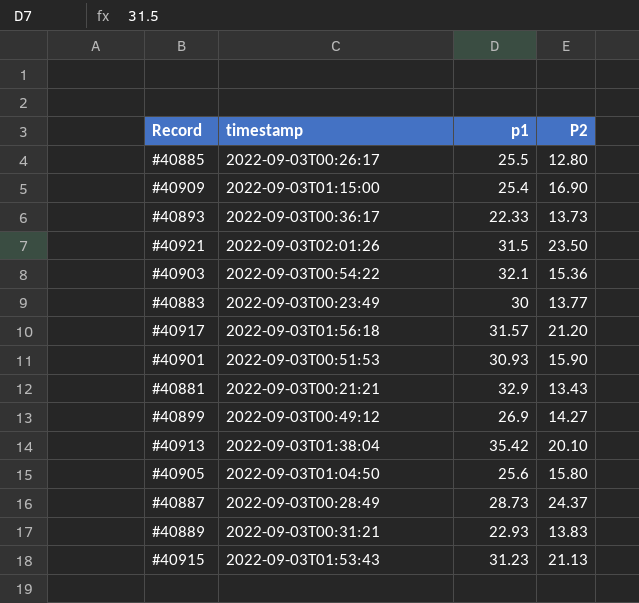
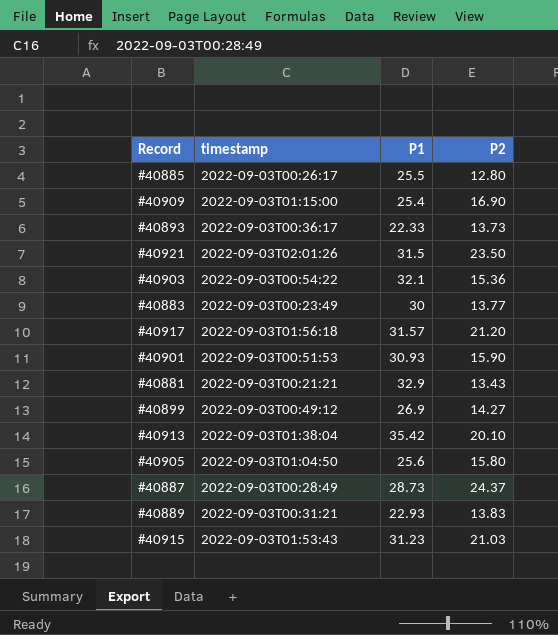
column name: p1 -> P1
#40915 | P2: 21.13 -> 21.03

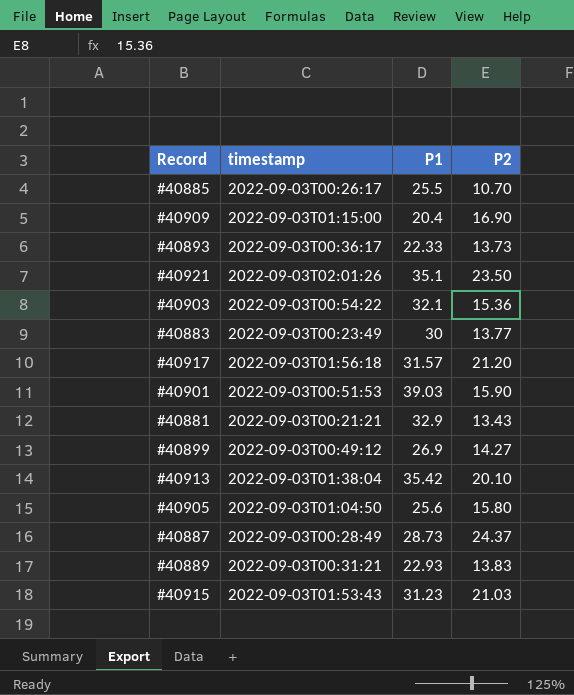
#40885 | P2: 12.80 -> 10.70
#40909 | P1: 25.4 -> 20.4
#40921 | P1: 31.5 -> 35.1
#40901 | P1: 30.93 -> 39.03

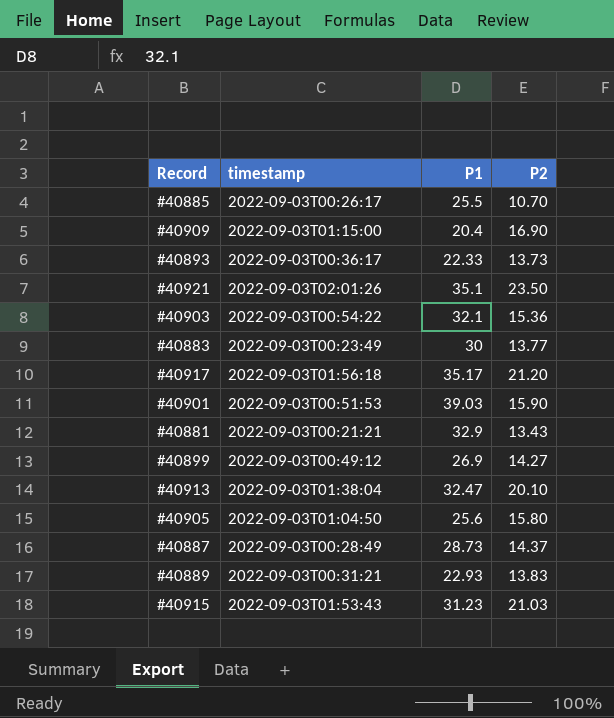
#40917 | P1: 31.57 -> 35.17
#40913 | P1: 35.42 -> 32.47
#40887 | P2: 24.37 -> 14.37

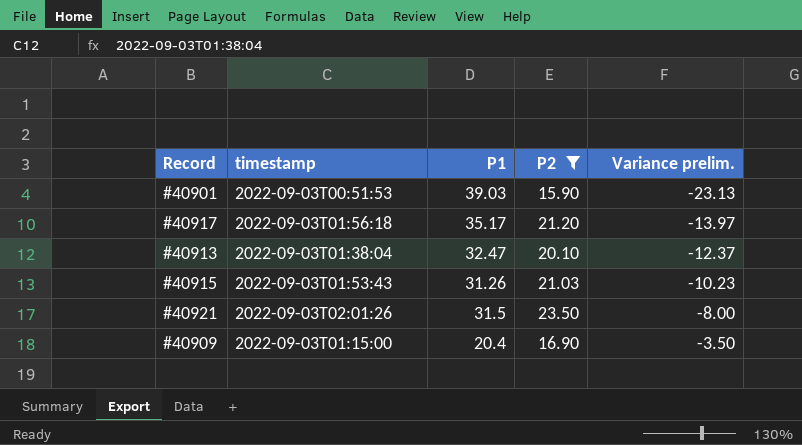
filter: none -> P2 >= 15.90
row order: none -> Variance prelim. ascending
column Variance prelim. | formula: none -> [P2] - [P1]
#40915 | P1: 31.23 -> 31.26
#40921 | P1: 35.1 -> 31.5

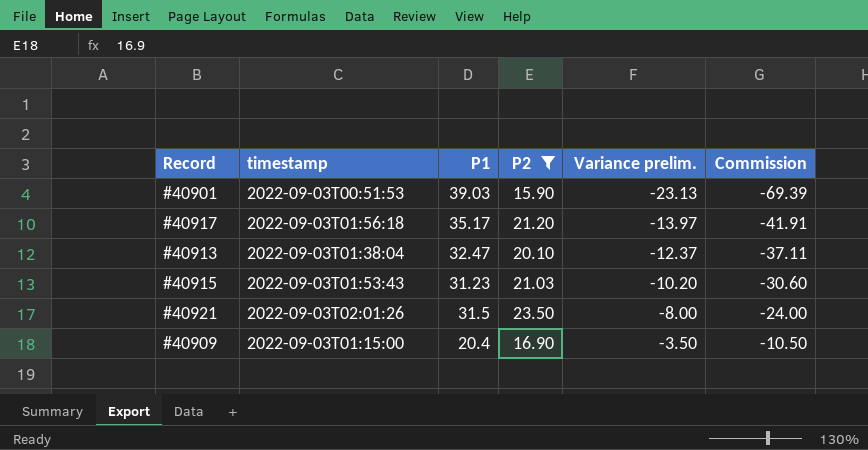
column Commission | formula: none -> [Variance prelim.] * 3
#40915 | P1: 31.26 -> 31.23
#40915 | Variance prelim.: -10.23 -> -10.20

